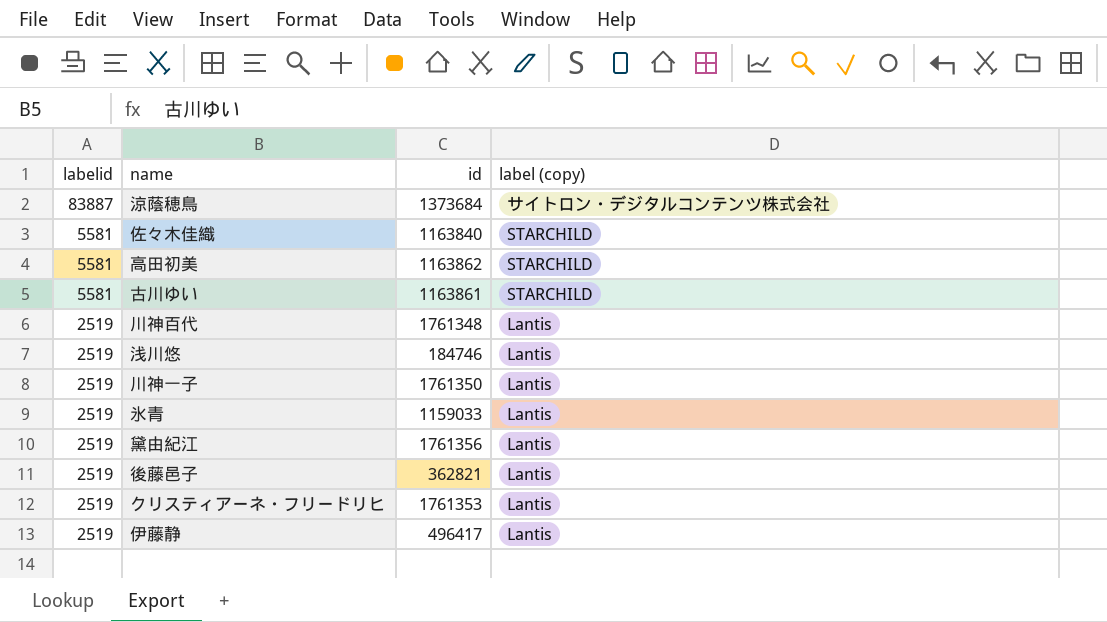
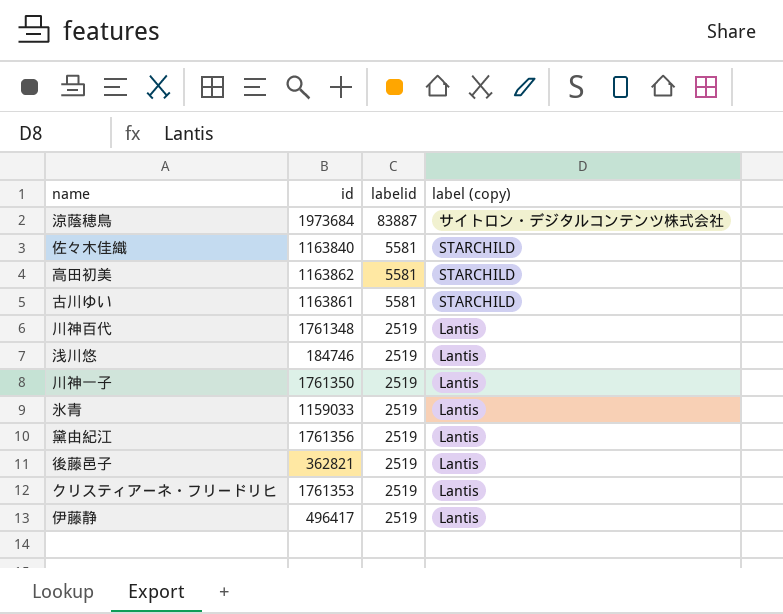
column labelid | position: 1 -> 3
涼蔭穂鳥 | id: 1373684 -> 1973684

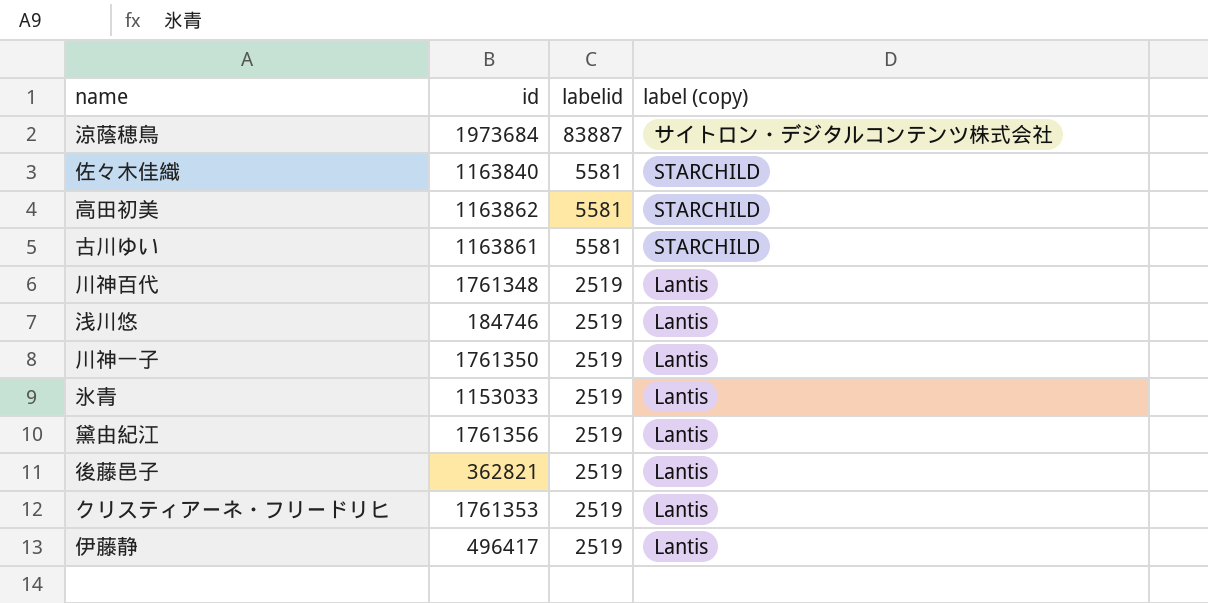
氷青 | id: 1159033 -> 1153033

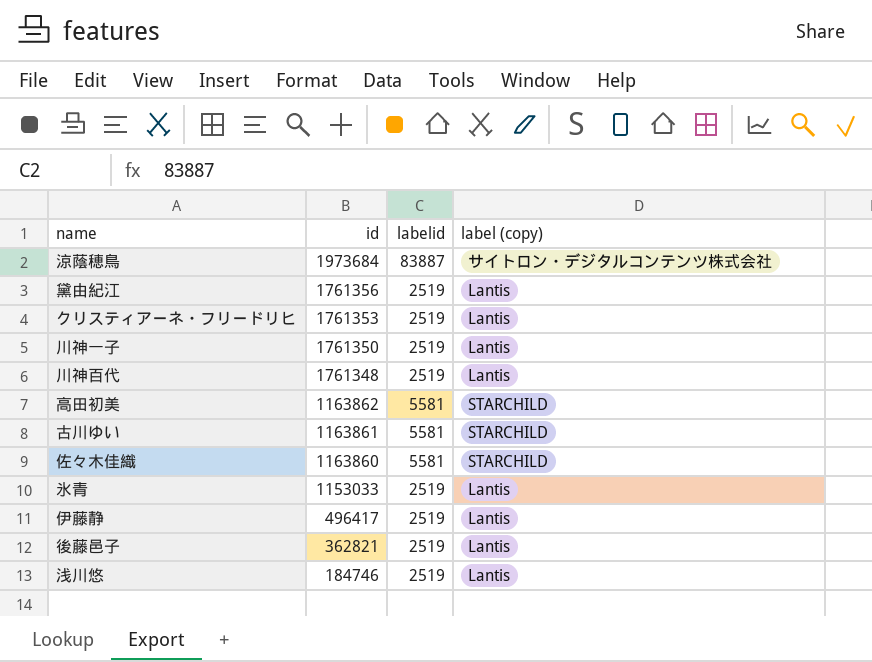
row order: labelid descending -> id descending
佐々木佳織 | id: 1163840 -> 1163860

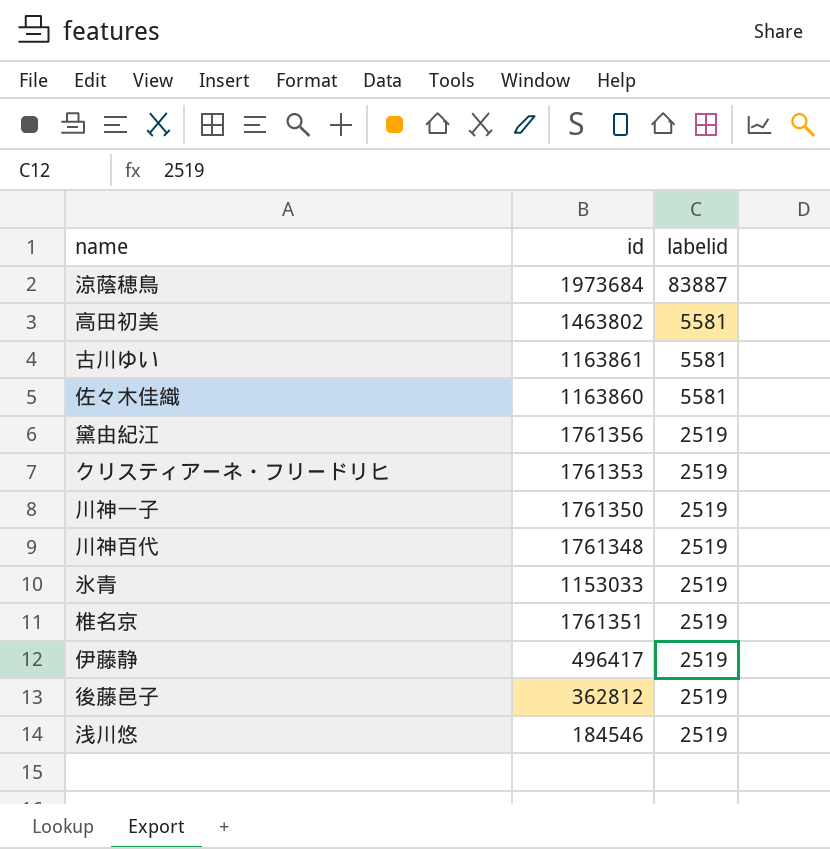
row order: id descending -> labelid descending
column label (copy) | position: 4 -> none
高田初美 | id: 1163862 -> 1463802
row 椎名京: none -> 1761351 | 2519
後藤邑子 | id: 362821 -> 362812
浅川悠 | id: 184746 -> 184546

